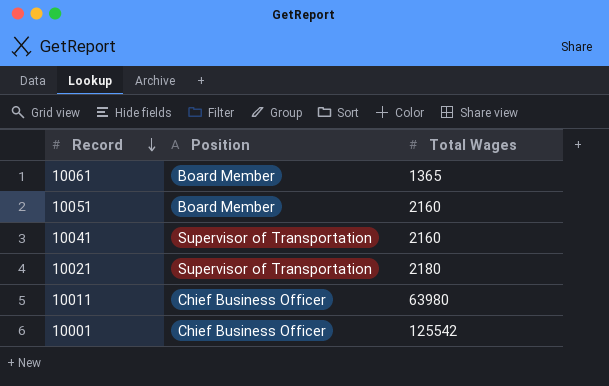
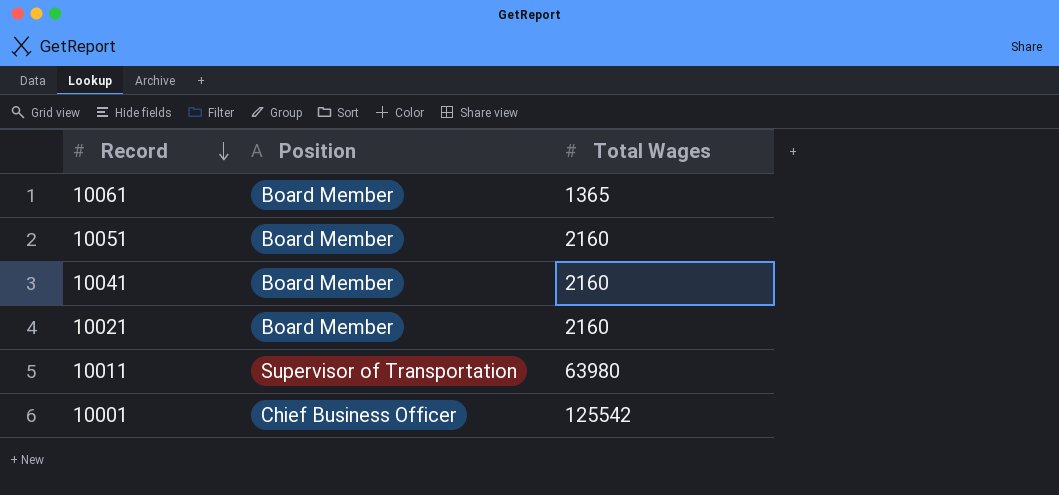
10041 | Position: Supervisor of Transportation -> Board Member
10021 | Position: Supervisor of Transportation -> Board Member
10021 | Total Wages: 2180 -> 2160
10011 | Position: Chief Business Officer -> Supervisor of Transportation

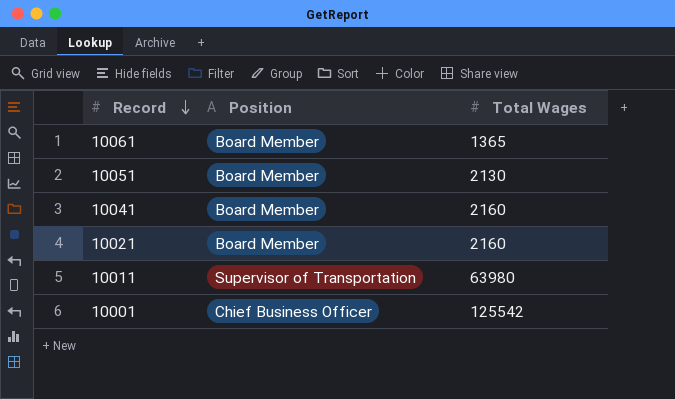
10051 | Total Wages: 2160 -> 2130

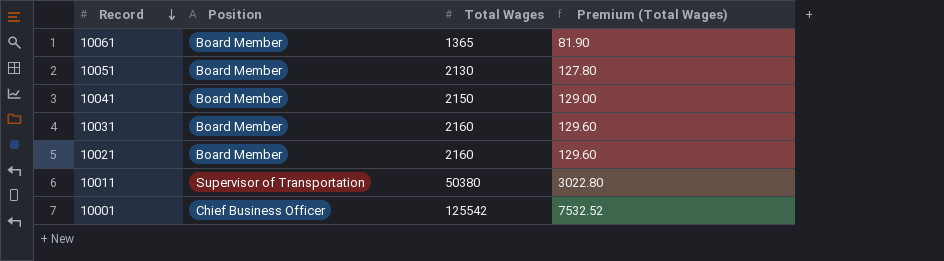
column Premium (Total Wages) | formula: none -> [Total Wages] * 0.06
10041 | Total Wages: 2160 -> 2150
row 10031: none -> Board Member | 2160 | 129.60
10011 | Total Wages: 63980 -> 50380

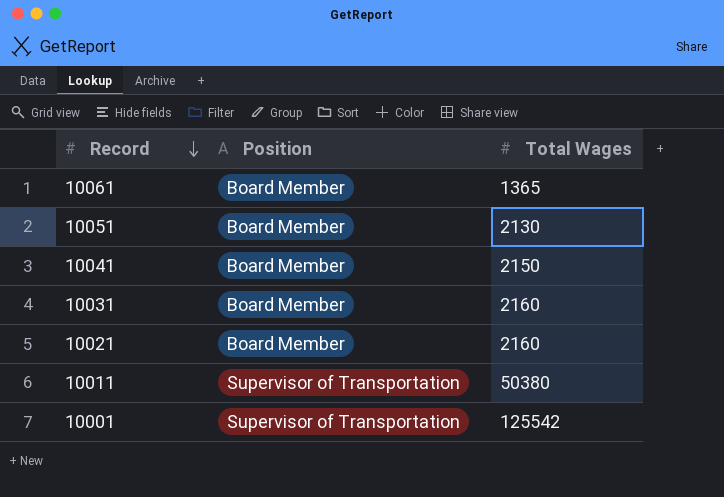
column Premium (Total Wages) | formula: [Total Wages] * 0.06 -> none
10001 | Position: Chief Business Officer -> Supervisor of Transportation

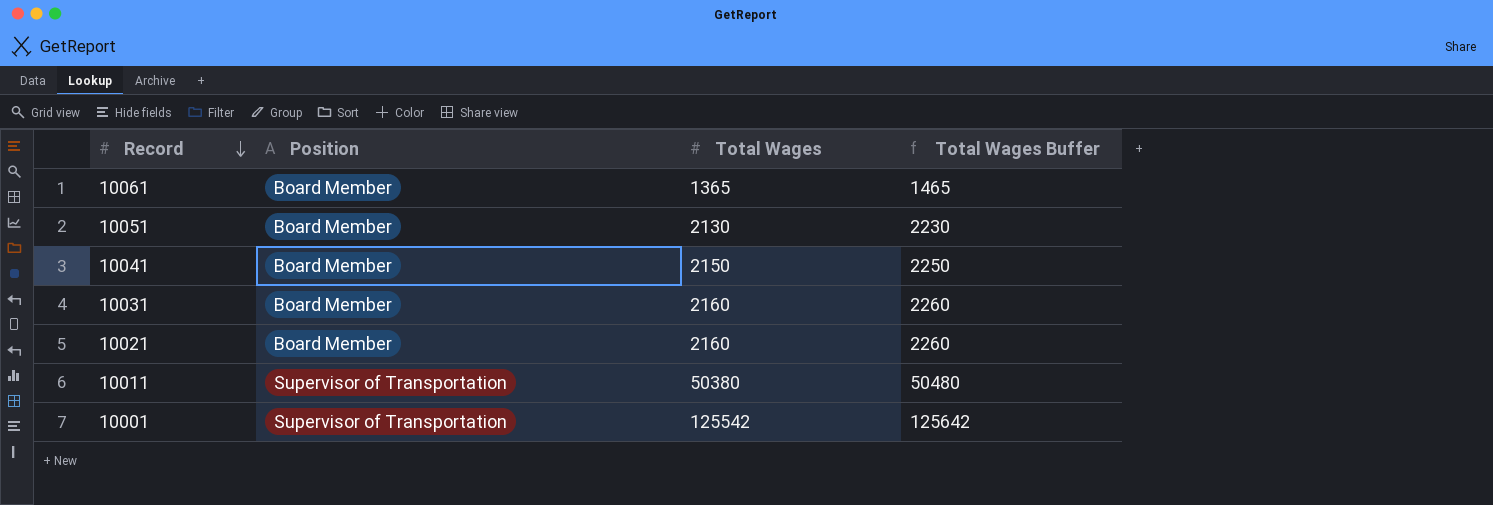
column Total Wages Buffer | formula: none -> [Total Wages] + 100

